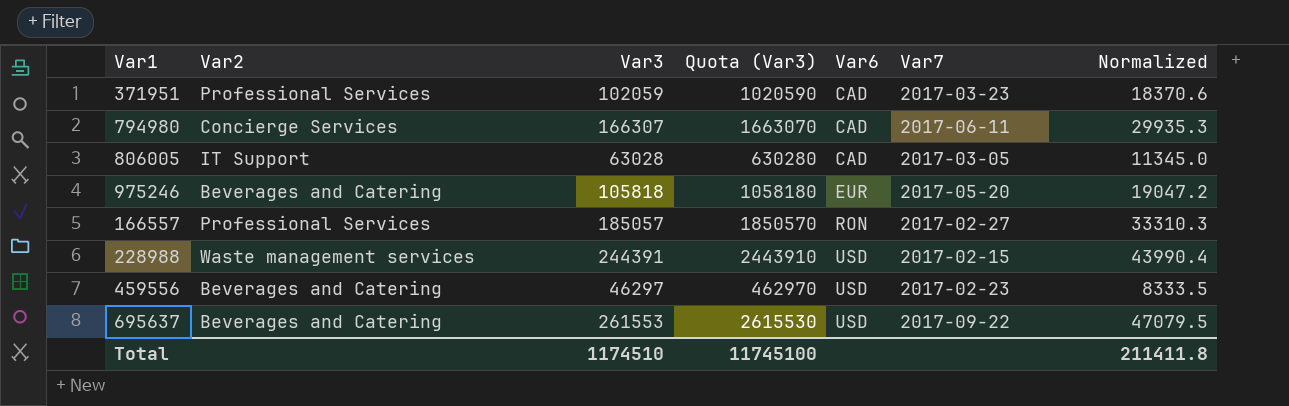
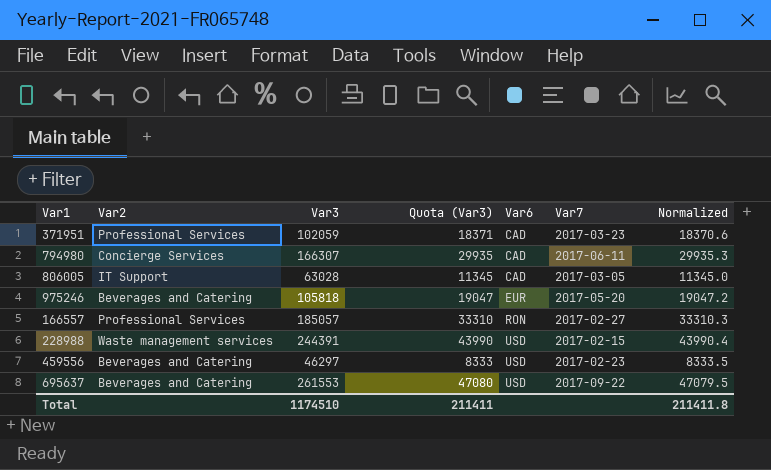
column Quota (Var3) | formula: [Var3] * 10 -> [Var3] * 0.18
Total | Quota (Var3): 11745100 -> 211411

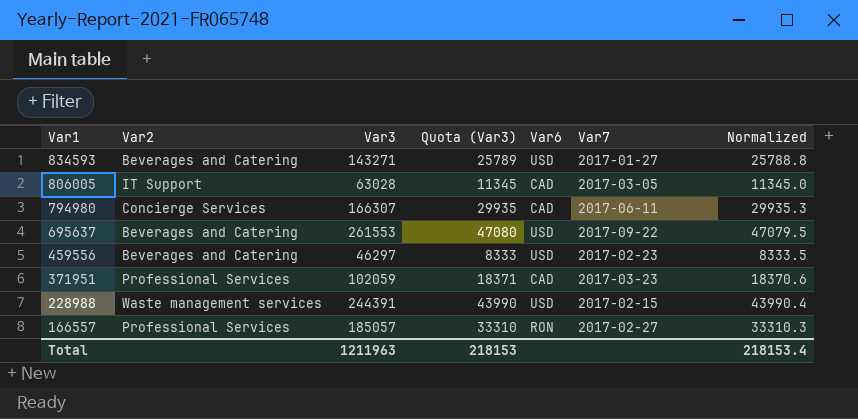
row order: Var6 ascending -> Var1 descending
row 975246: Beverages and Catering | 105818 | 19047 | EUR | 2017-05-20 | 19047.2 -> none
row 834593: none -> Beverages and Catering | 143271 | 25789 | USD | 2017-01-27 | 25788.8
Total | Var3: 1174510 -> 1211963
Total | Quota (Var3): 211411 -> 218153
Total | Normalized: 211411.8 -> 218153.4

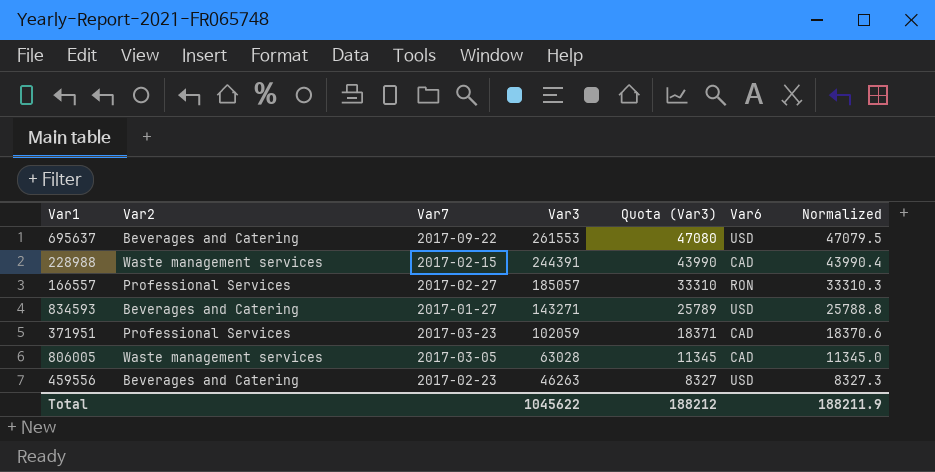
row order: Var1 descending -> Var3 descending
column Var7 | position: 6 -> 3
row 794980: Concierge Services | 166307 | 29935 | CAD | 2017-06-11 | 29935.3 -> none
228988 | Var6: USD -> CAD
806005 | Var2: IT Support -> Waste management services
459556 | Var3: 46297 -> 46263
459556 | Quota (Var3): 8333 -> 8327
459556 | Normalized: 8333.5 -> 8327.3
Total | Var3: 1211963 -> 1045622
Total | Quota (Var3): 218153 -> 188212
Total | Normalized: 218153.4 -> 188211.9

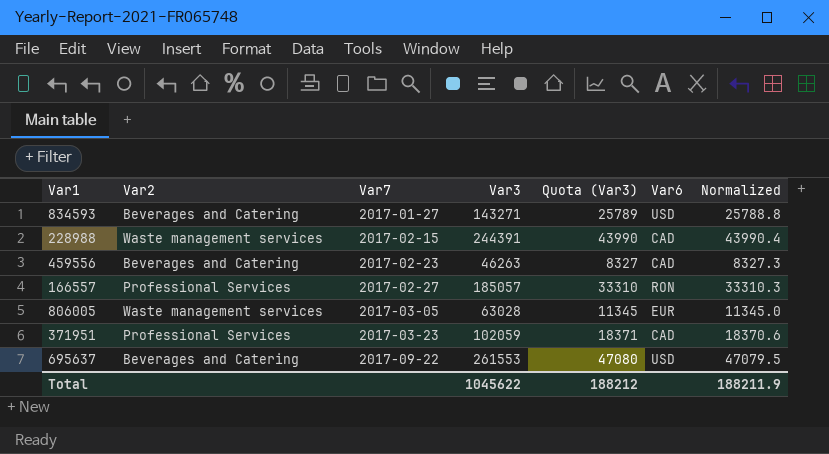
row order: Var3 descending -> Var7 ascending
459556 | Var6: USD -> CAD
806005 | Var6: CAD -> EUR

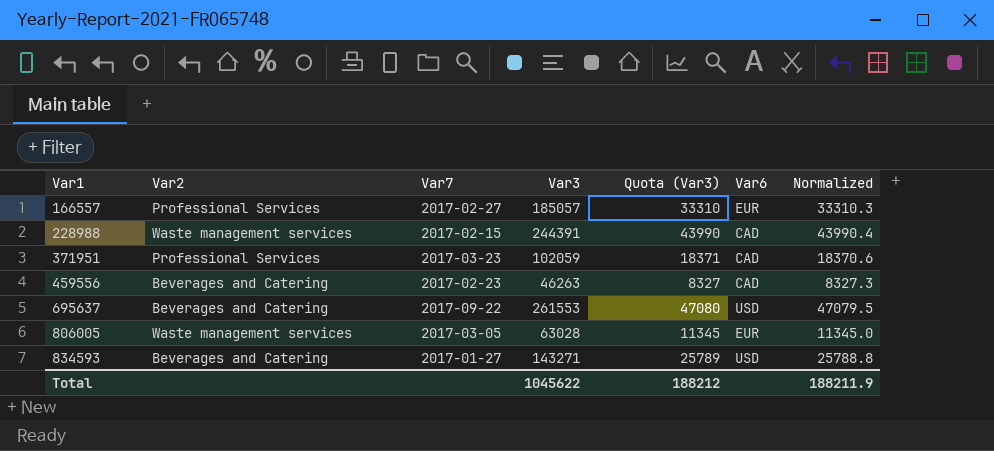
row order: Var7 ascending -> Var1 ascending
166557 | Var6: RON -> EUR

